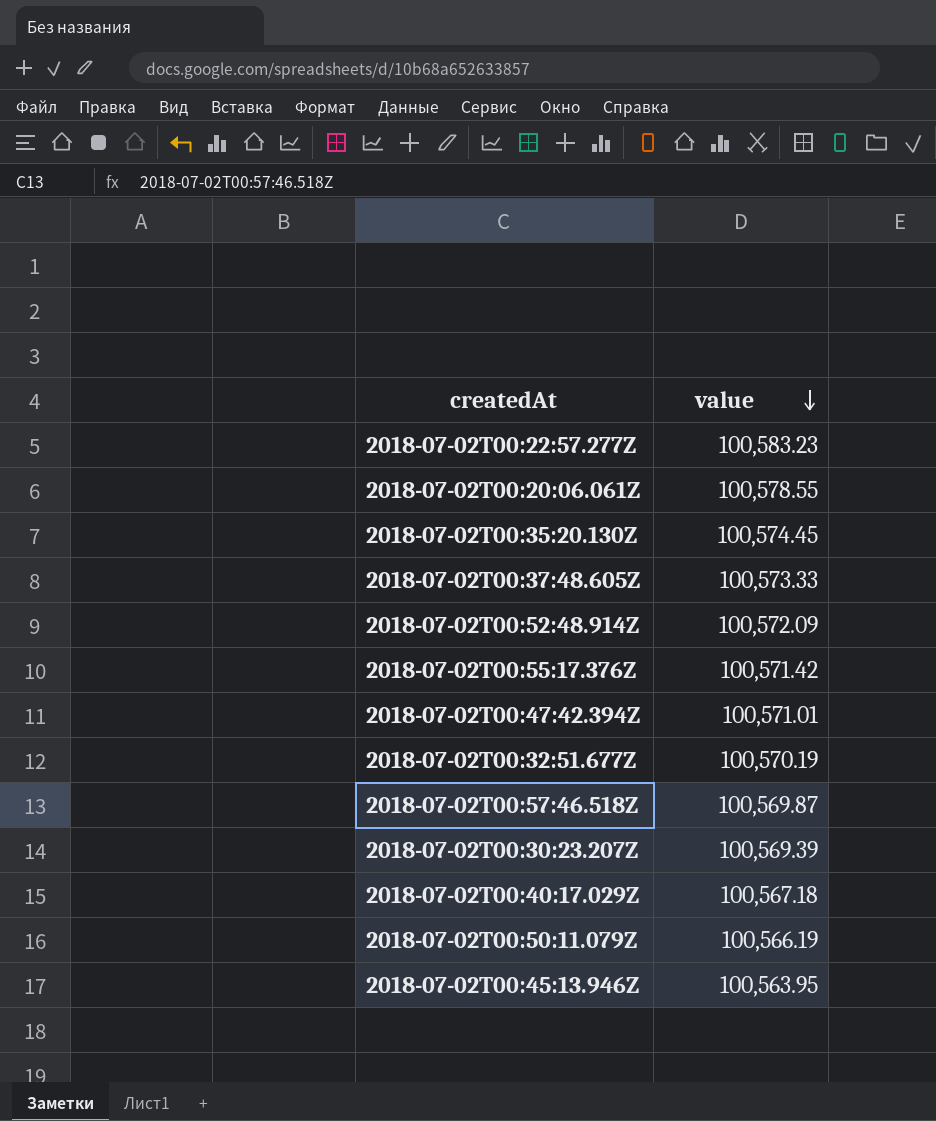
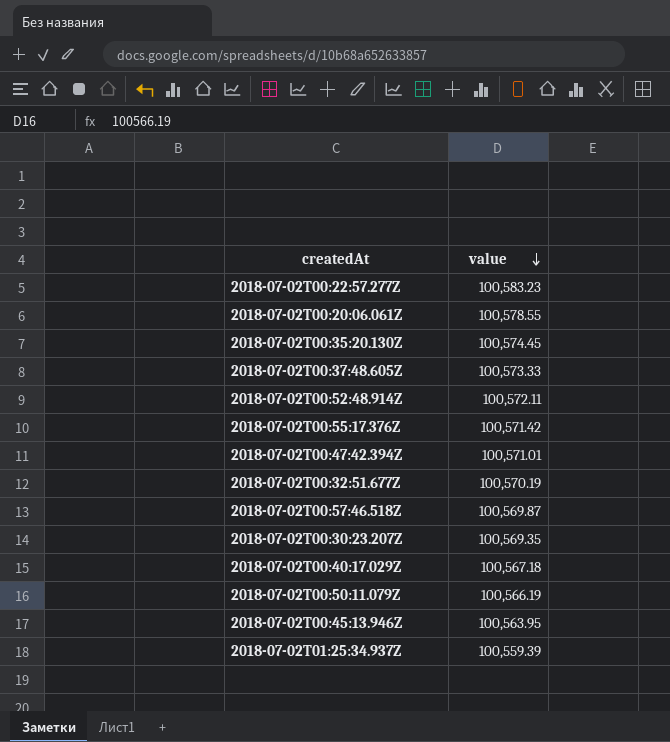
2018-07-02T00:52:48.914Z | value: 100,572.09 -> 100,572.11
2018-07-02T00:30:23.207Z | value: 100,569.39 -> 100,569.35
row 2018-07-02T01:25:34.937Z: none -> 100,559.39

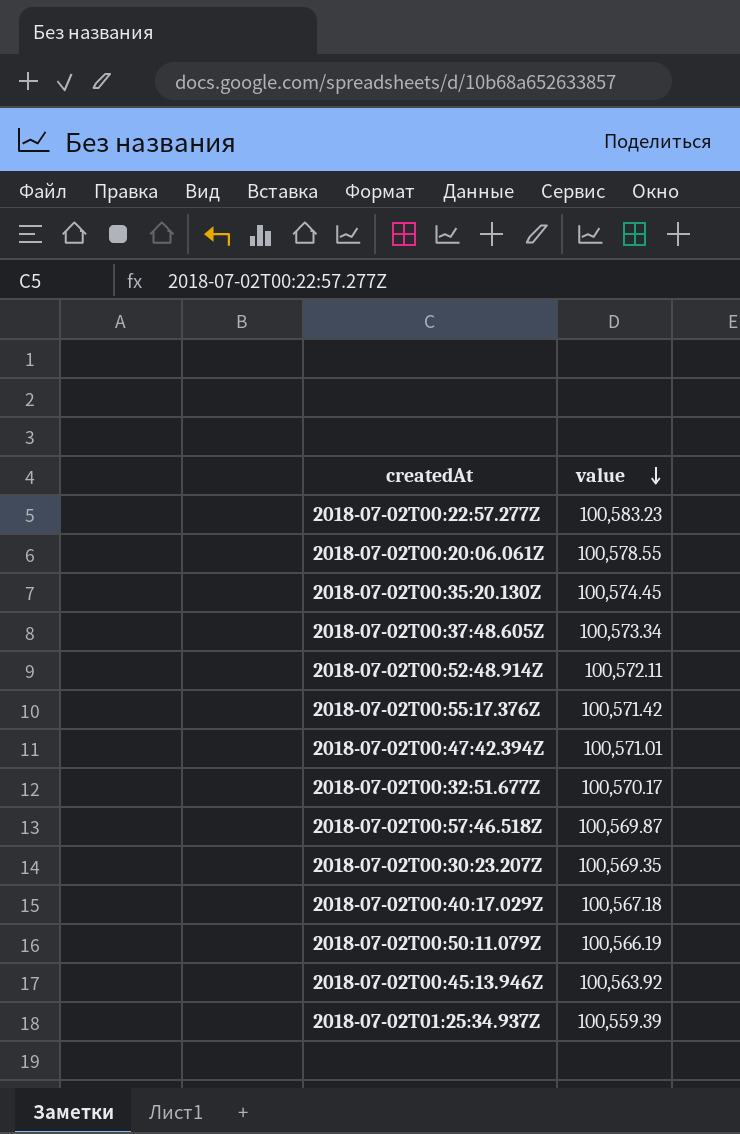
2018-07-02T00:37:48.605Z | value: 100,573.33 -> 100,573.34
2018-07-02T00:32:51.677Z | value: 100,570.19 -> 100,570.17
2018-07-02T00:45:13.946Z | value: 100,563.95 -> 100,563.92

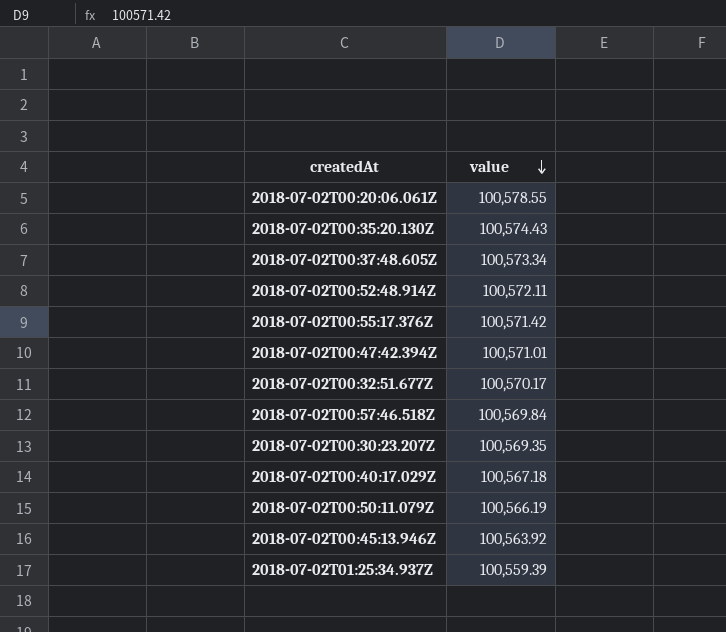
row 2018-07-02T00:22:57.277Z: 100,583.23 -> none
2018-07-02T00:35:20.130Z | value: 100,574.45 -> 100,574.43
2018-07-02T00:57:46.518Z | value: 100,569.87 -> 100,569.84

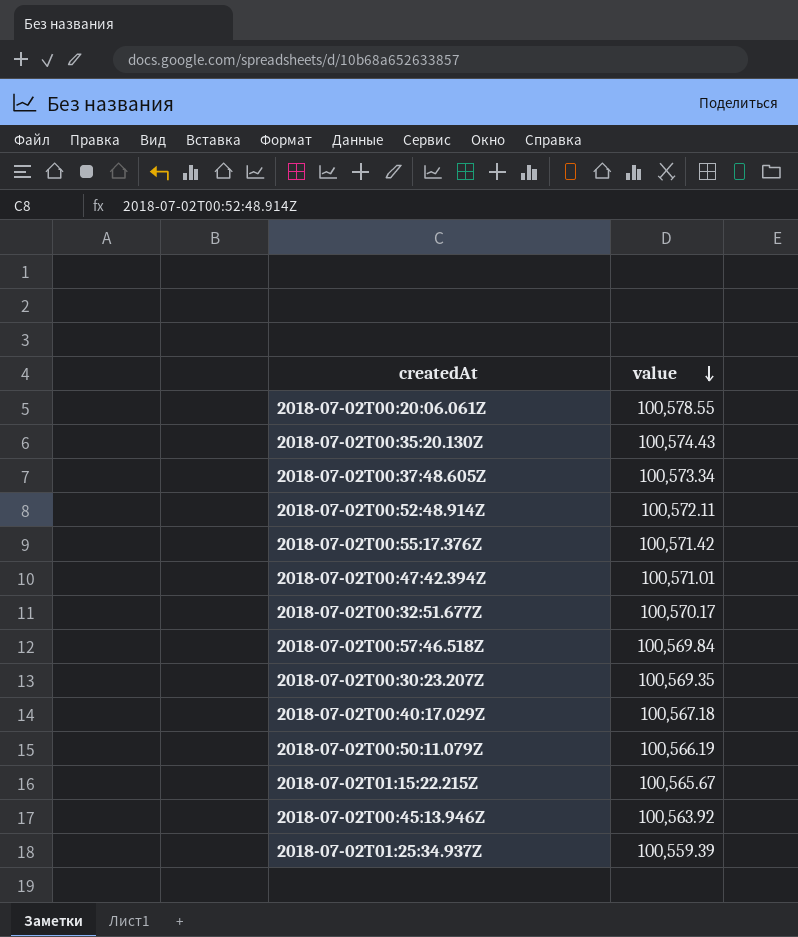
row 2018-07-02T01:15:22.215Z: none -> 100,565.67

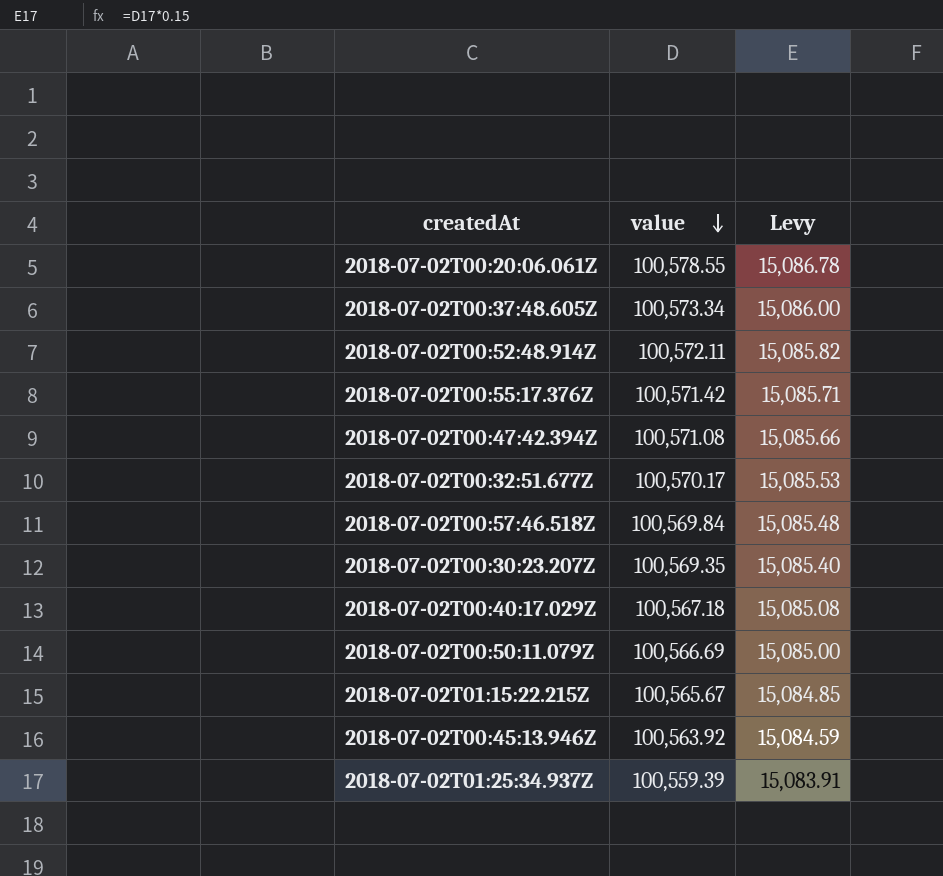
column Levy | formula: none -> [value] * 0.15
row 2018-07-02T00:35:20.130Z: 100,574.43 -> none
2018-07-02T00:47:42.394Z | value: 100,571.01 -> 100,571.08
2018-07-02T00:50:11.079Z | value: 100,566.19 -> 100,566.69

